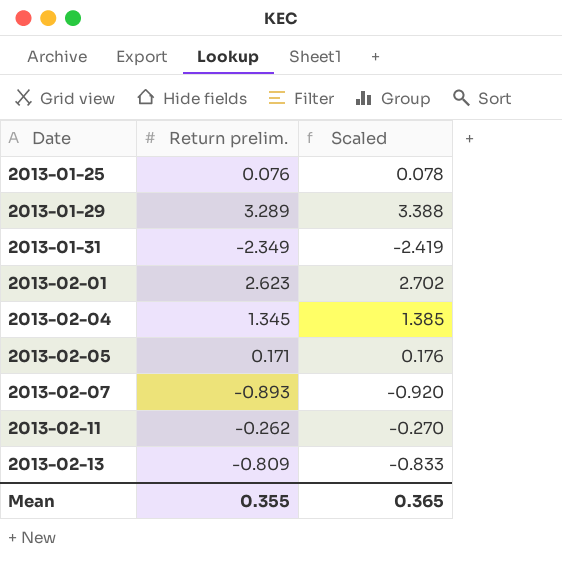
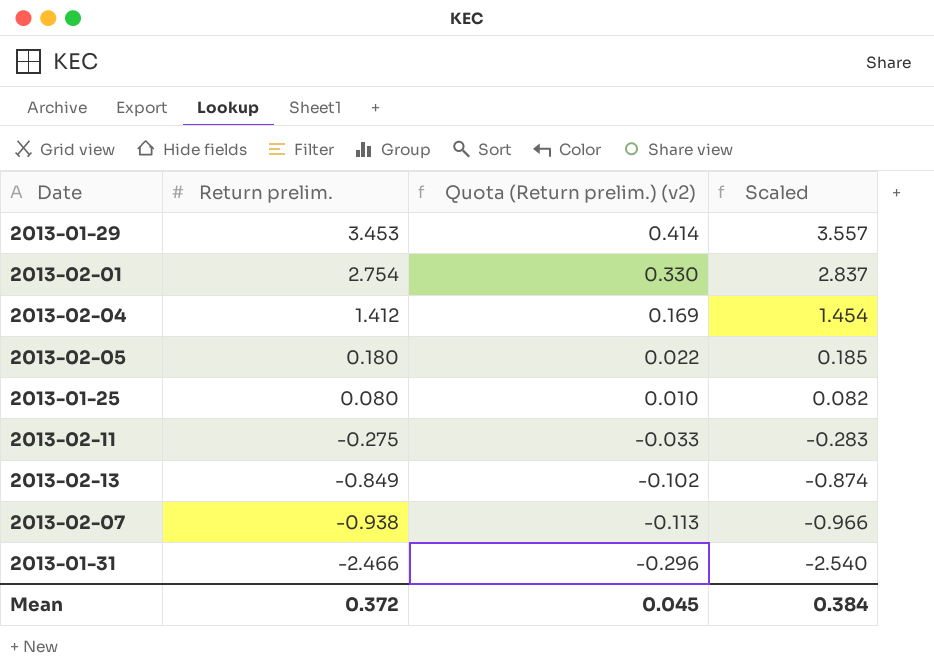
row order: Date ascending -> Return prelim. descending
column Quota (Return prelim.) (v2) | formula: none -> [Return prelim.] * 0.12
2013-01-29 | Return prelim.: 3.289 -> 3.453
2013-01-29 | Scaled: 3.388 -> 3.557
2013-02-01 | Return prelim.: 2.623 -> 2.754
2013-02-01 | Scaled: 2.702 -> 2.837
2013-02-04 | Return prelim.: 1.345 -> 1.412
2013-02-04 | Scaled: 1.385 -> 1.454
2013-02-05 | Return prelim.: 0.171 -> 0.180
2013-02-05 | Scaled: 0.176 -> 0.185
2013-01-25 | Return prelim.: 0.076 -> 0.080
2013-01-25 | Scaled: 0.078 -> 0.082
2013-02-11 | Return prelim.: -0.262 -> -0.275
2013-02-11 | Scaled: -0.270 -> -0.283
2013-02-13 | Return prelim.: -0.809 -> -0.849
2013-02-13 | Scaled: -0.833 -> -0.874
2013-02-07 | Return prelim.: -0.893 -> -0.938
2013-02-07 | Scaled: -0.920 -> -0.966
2013-01-31 | Return prelim.: -2.349 -> -2.466
2013-01-31 | Scaled: -2.419 -> -2.540
Mean | Return prelim.: 0.355 -> 0.372
Mean | Scaled: 0.365 -> 0.384

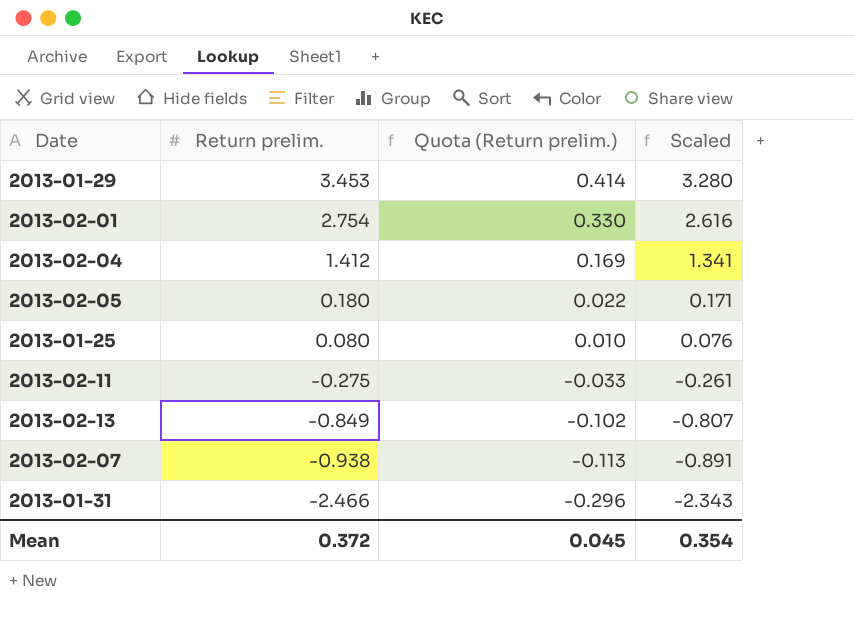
column name: Quota (Return prelim.) (v2) -> Quota (Return prelim.)
column Scaled | formula: [Return prelim.] * 1.03 -> [Return prelim.] * 0.95
Mean | Scaled: 0.384 -> 0.354

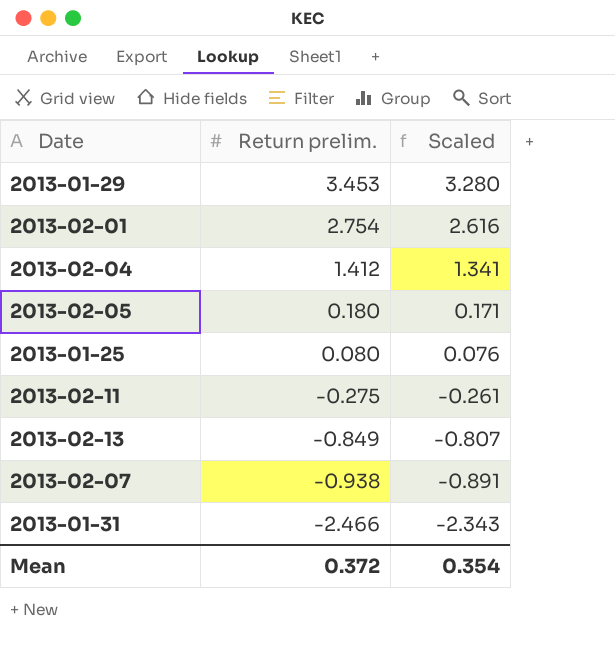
column Quota (Return prelim.) | formula: [Return prelim.] * 0.12 -> none

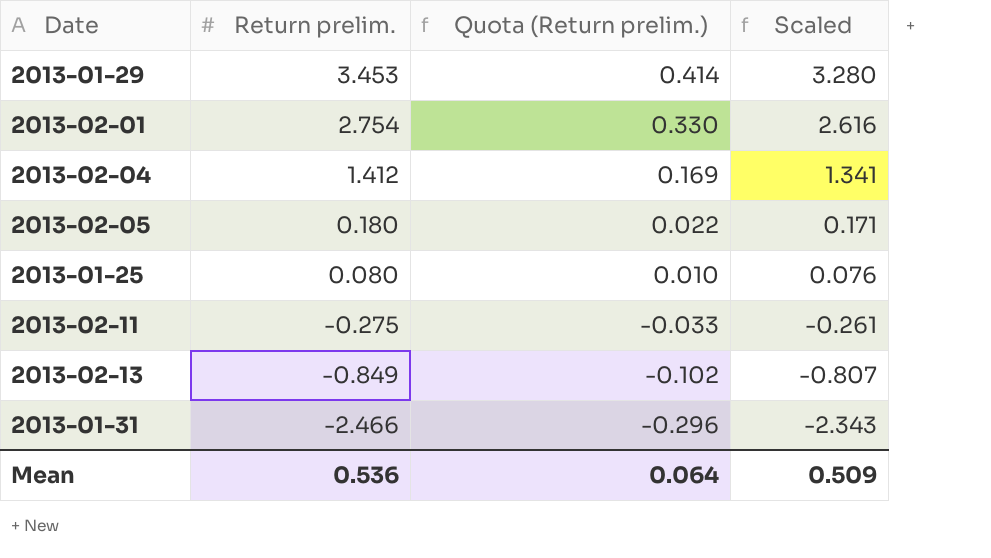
column Quota (Return prelim.) | formula: none -> [Return prelim.] * 0.12
row 2013-02-07: -0.938 | -0.891 -> none
Mean | Return prelim.: 0.372 -> 0.536
Mean | Scaled: 0.354 -> 0.509

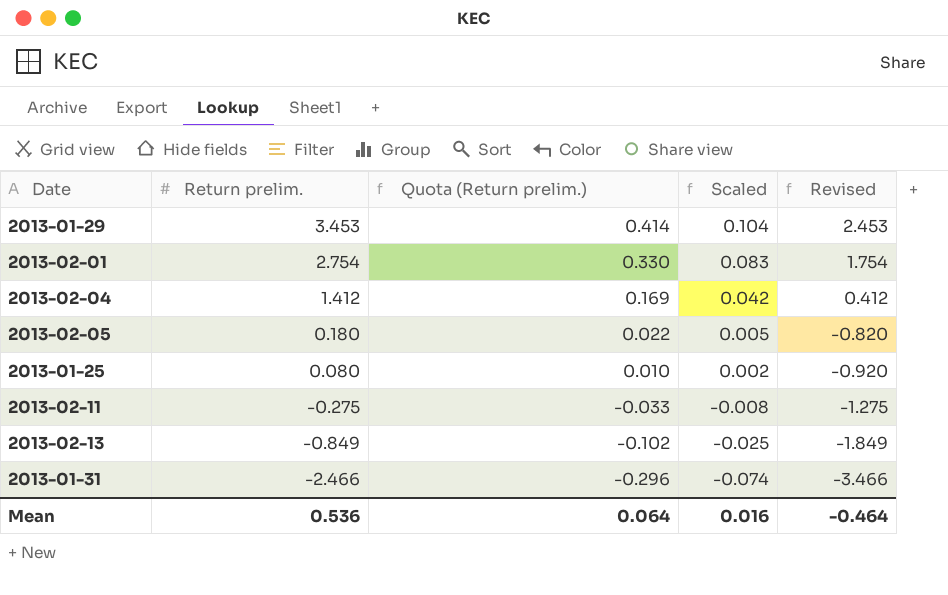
column Scaled | formula: [Return prelim.] * 0.95 -> [Return prelim.] * 0.03
column Revised | formula: none -> [Return prelim.] - 1
Mean | Scaled: 0.509 -> 0.016

